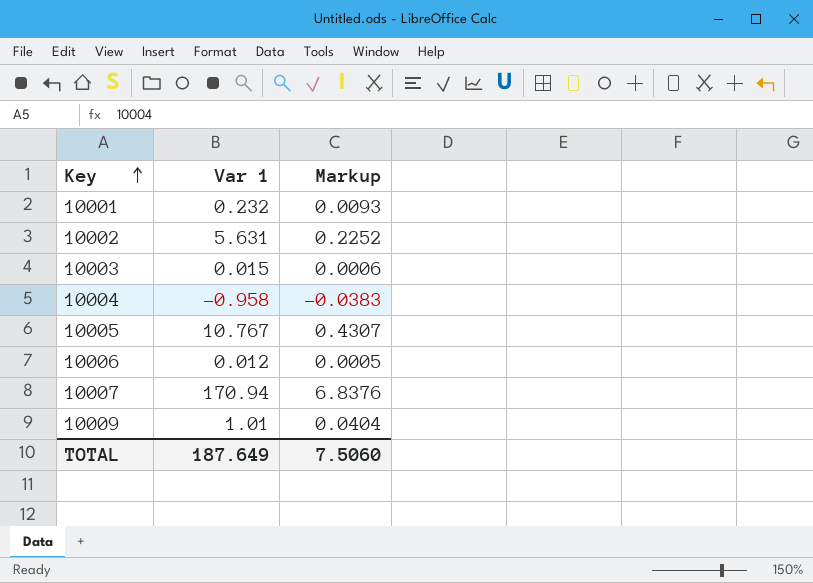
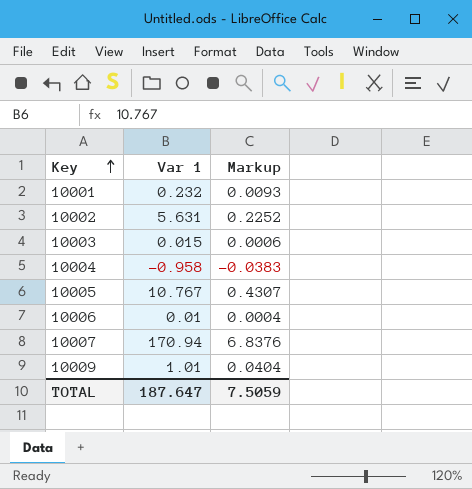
10006 | Var 1: 0.012 -> 0.01
10006 | Markup: 0.0005 -> 0.0004
TOTAL | Var 1: 187.649 -> 187.647
TOTAL | Markup: 7.5060 -> 7.5059

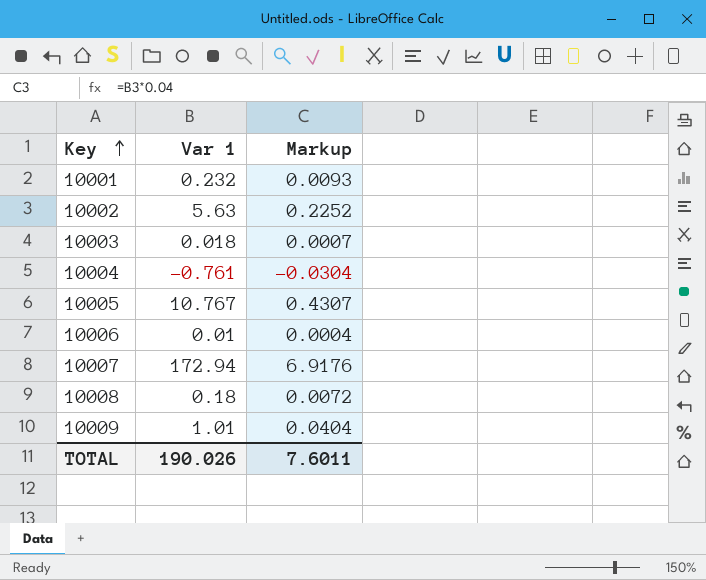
10002 | Var 1: 5.631 -> 5.63
10003 | Var 1: 0.015 -> 0.018
10003 | Markup: 0.0006 -> 0.0007
10004 | Var 1: -0.958 -> -0.761
10004 | Markup: -0.0383 -> -0.0304
10007 | Var 1: 170.94 -> 172.94
10007 | Markup: 6.8376 -> 6.9176
row 10008: none -> 0.18 | 0.0072
TOTAL | Var 1: 187.647 -> 190.026
TOTAL | Markup: 7.5059 -> 7.6011

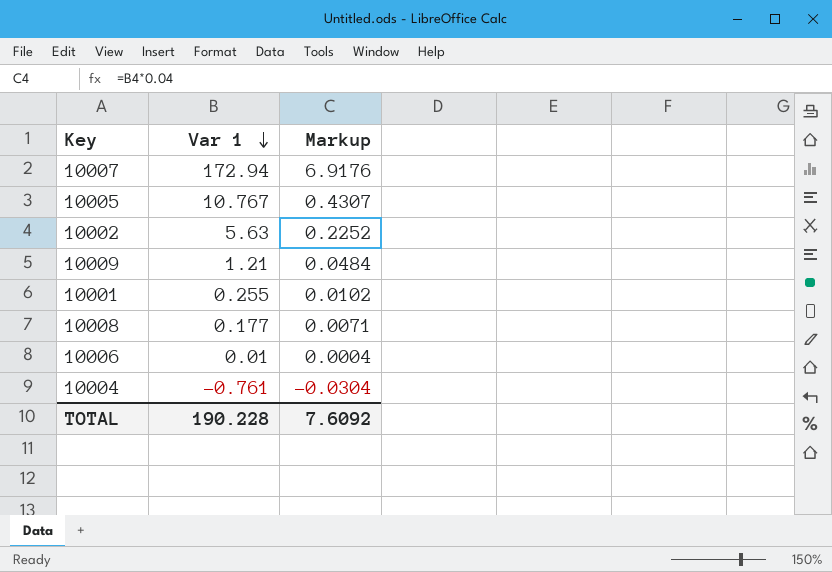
row order: Key ascending -> Var 1 descending
row 10003: 0.018 | 0.0007 -> none
10009 | Var 1: 1.01 -> 1.21
10009 | Markup: 0.0404 -> 0.0484
10001 | Var 1: 0.232 -> 0.255
10001 | Markup: 0.0093 -> 0.0102
10008 | Var 1: 0.18 -> 0.177
10008 | Markup: 0.0072 -> 0.0071
TOTAL | Var 1: 190.026 -> 190.228
TOTAL | Markup: 7.6011 -> 7.6092

